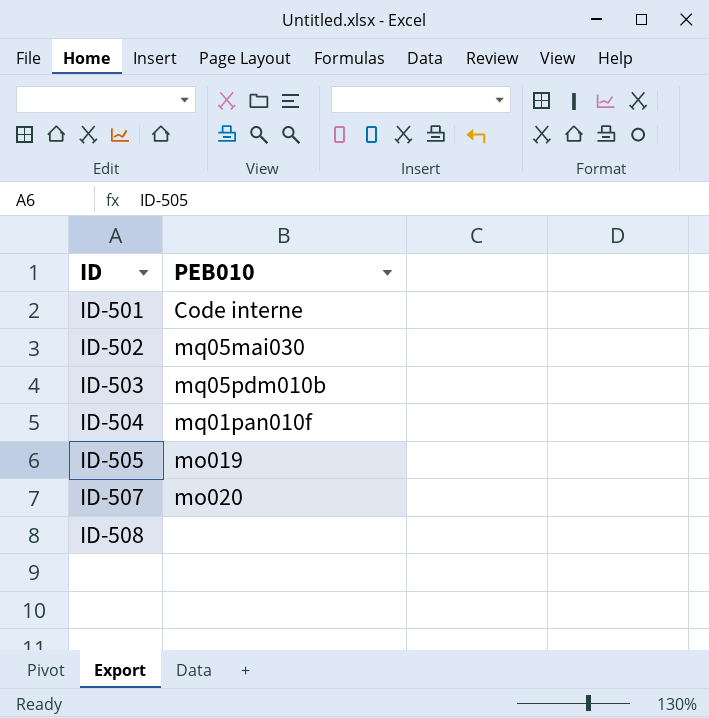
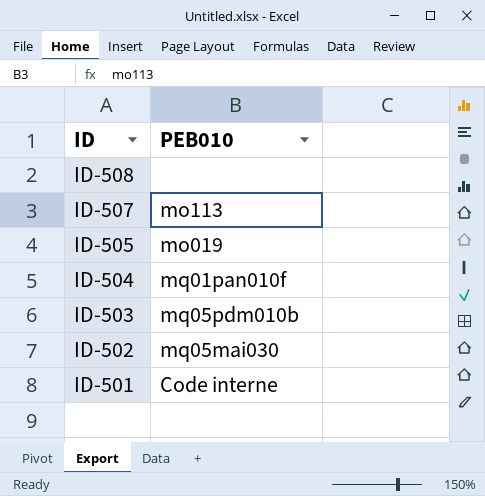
row order: ID ascending -> ID descending
ID-507 | PEB010: mo020 -> mo113

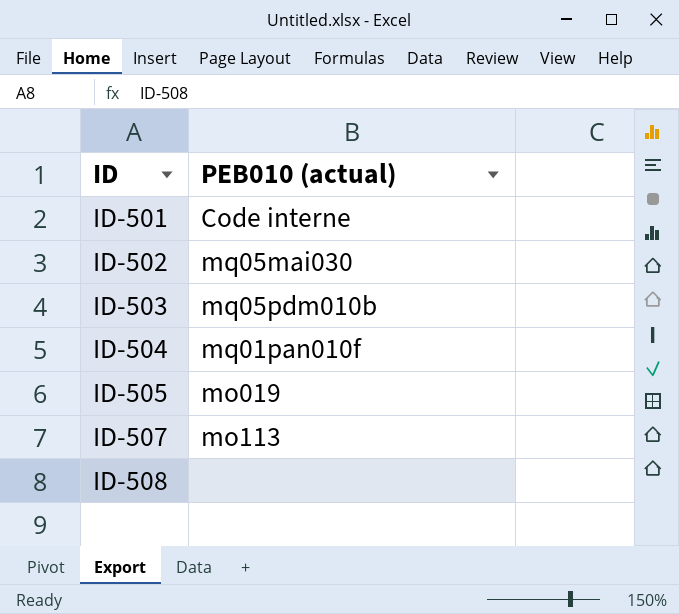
row order: ID descending -> ID ascending
column name: PEB010 -> PEB010 (actual)

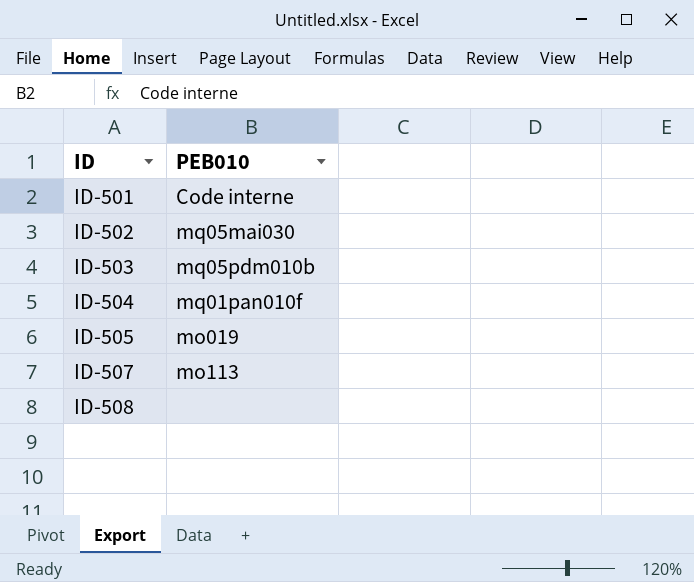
column name: PEB010 (actual) -> PEB010

